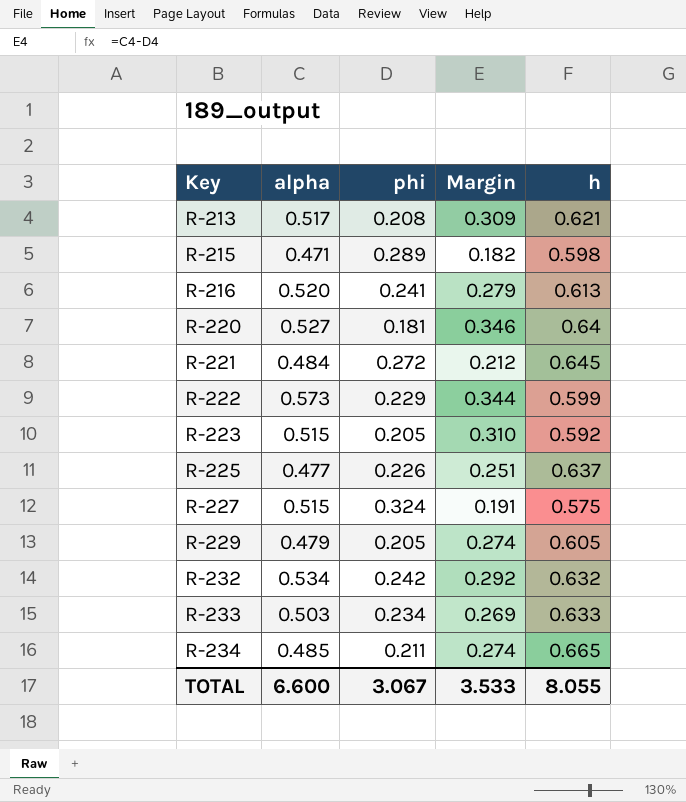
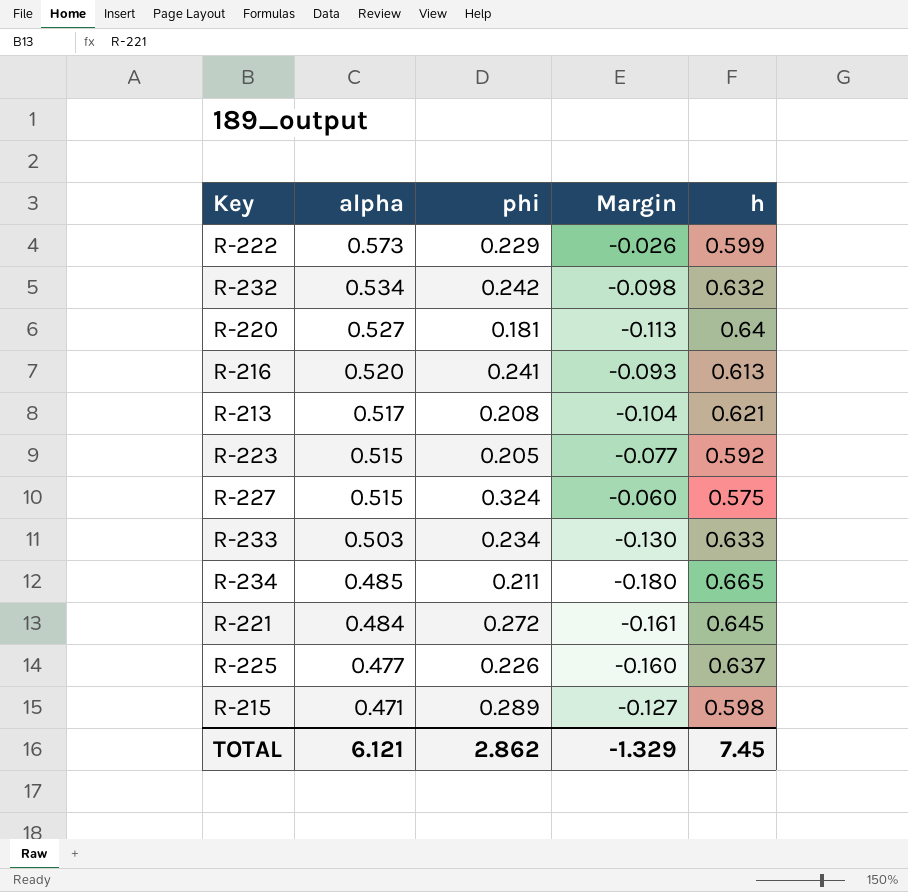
row order: Key ascending -> alpha descending
column Margin | formula: [alpha] - [phi] -> [alpha] - [h]
row R-229: 0.479 | 0.205 | 0.274 | 0.605 -> none
TOTAL | alpha: 6.600 -> 6.121
TOTAL | phi: 3.067 -> 2.862
TOTAL | Margin: 3.533 -> -1.329
TOTAL | h: 8.055 -> 7.45

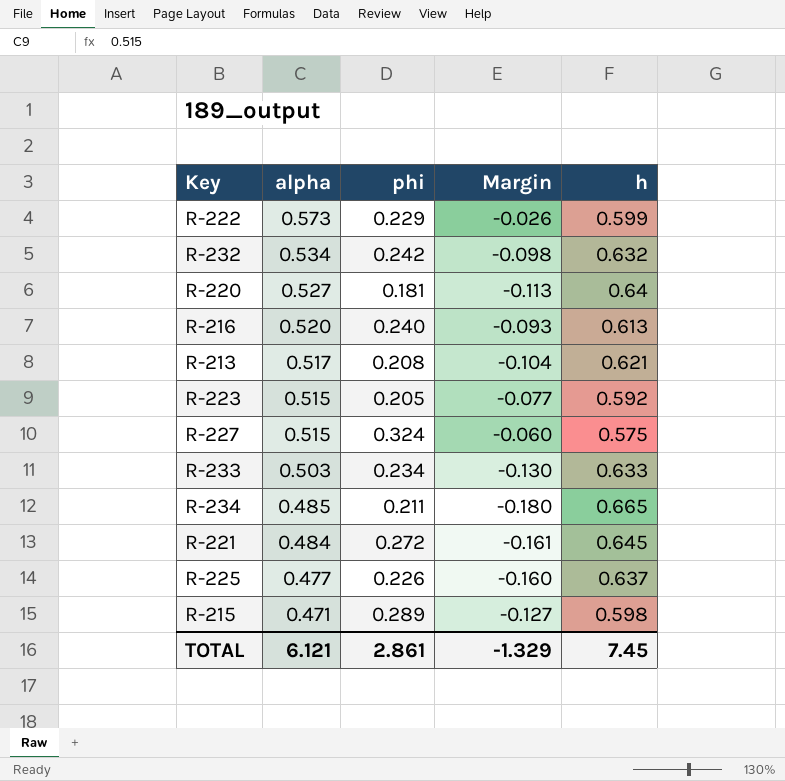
R-216 | phi: 0.241 -> 0.240
TOTAL | phi: 2.862 -> 2.861

